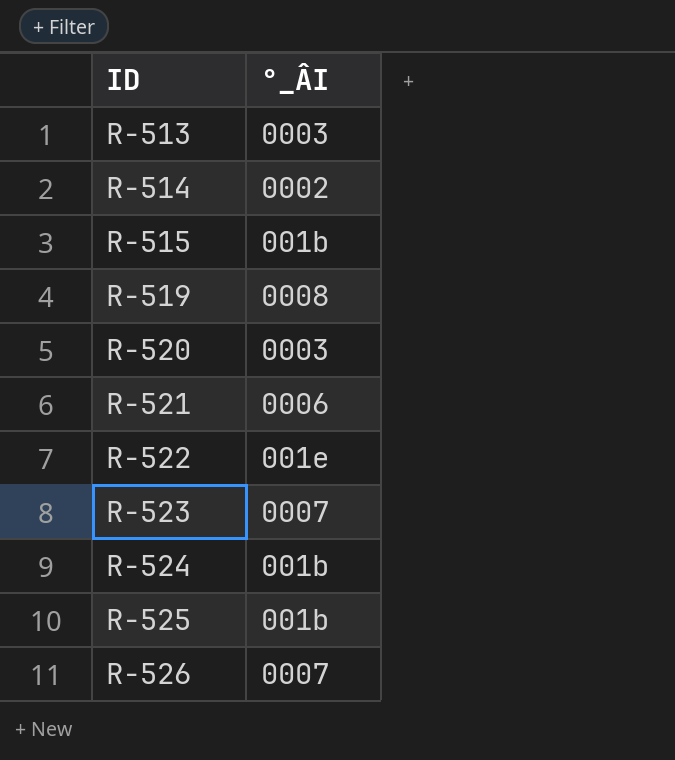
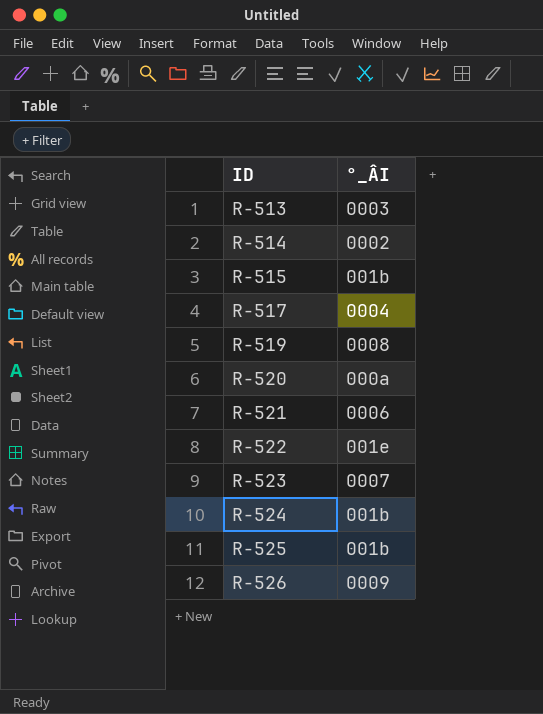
row R-517: none -> 0004
R-520 | °_ÂI: 0003 -> 000a
R-526 | °_ÂI: 0007 -> 0009

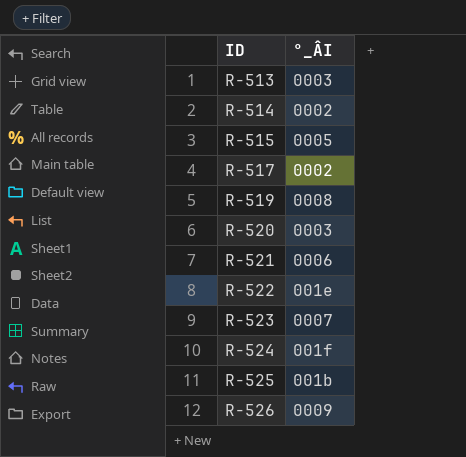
R-515 | °_ÂI: 001b -> 0005
R-517 | °_ÂI: 0004 -> 0002
R-520 | °_ÂI: 000a -> 0003
R-524 | °_ÂI: 001b -> 001f

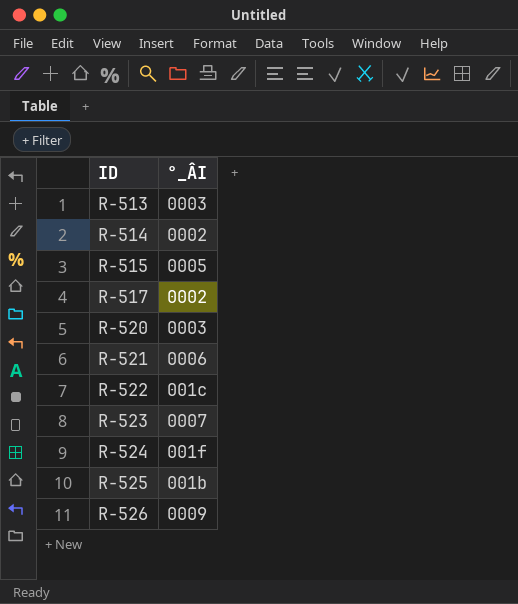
row R-519: 0008 -> none
R-522 | °_ÂI: 001e -> 001c

